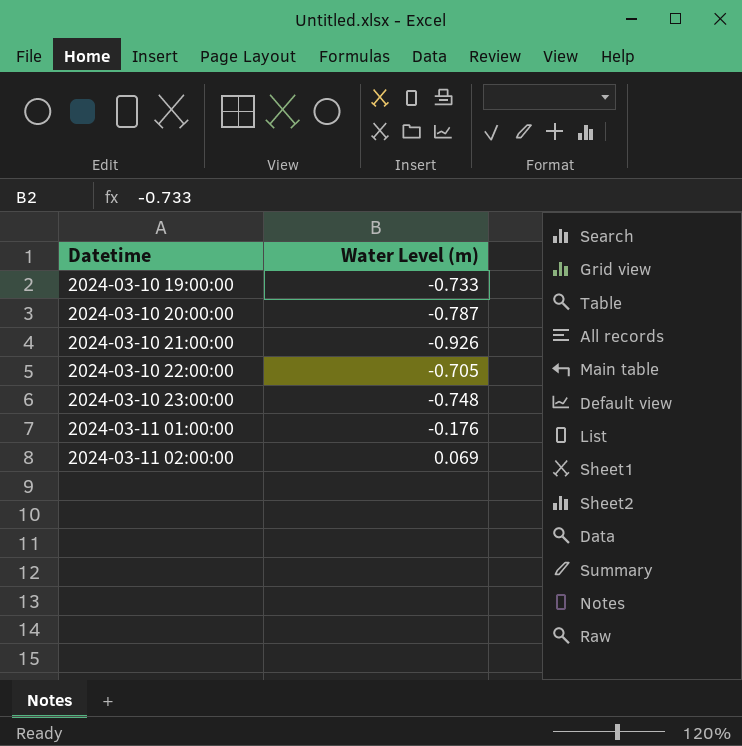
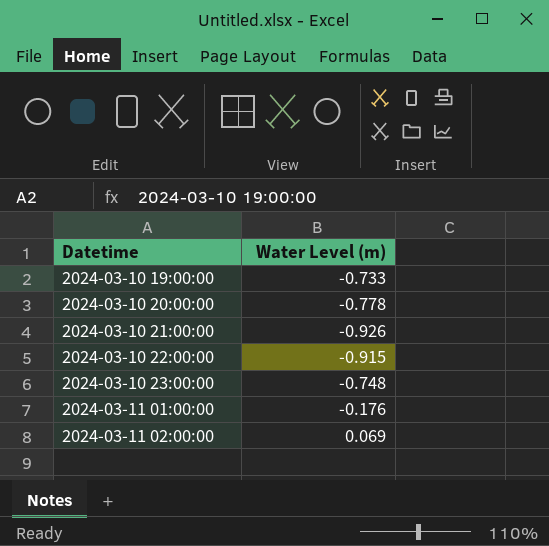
2024-03-10 20:00:00 | Water Level (m): -0.787 -> -0.778
2024-03-10 22:00:00 | Water Level (m): -0.705 -> -0.915

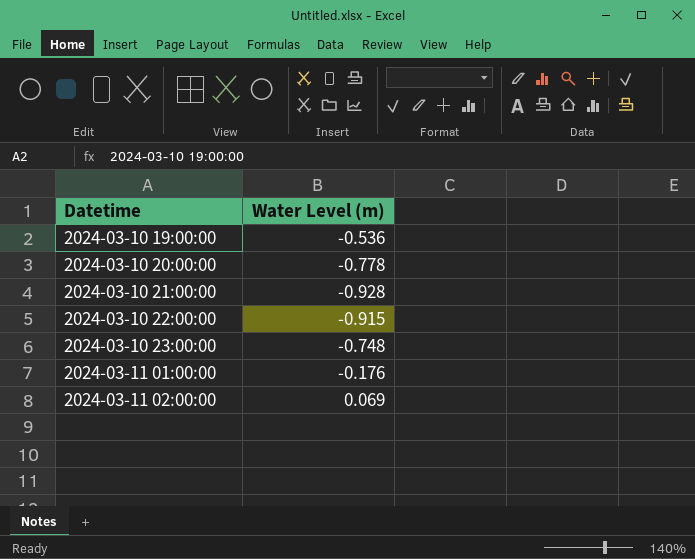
2024-03-10 19:00:00 | Water Level (m): -0.733 -> -0.536
2024-03-10 21:00:00 | Water Level (m): -0.926 -> -0.928

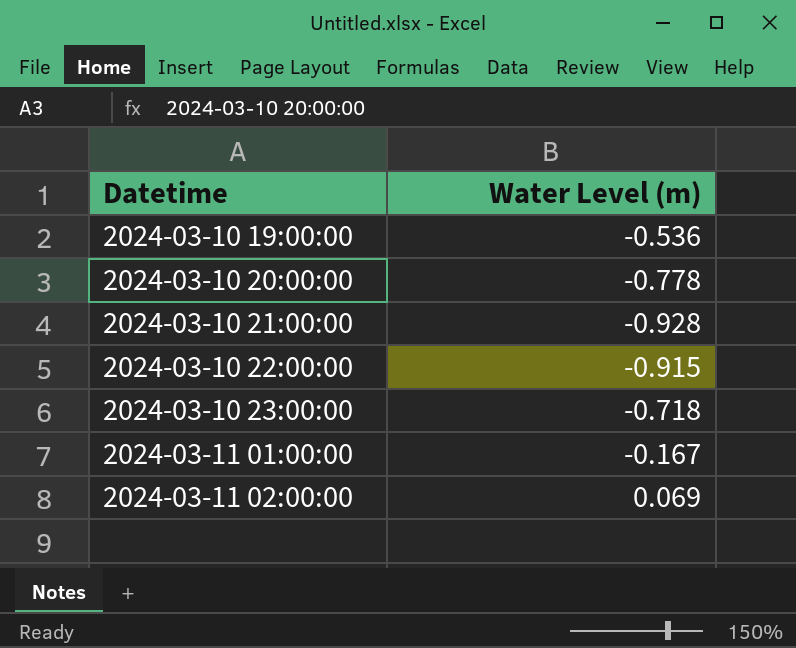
2024-03-10 23:00:00 | Water Level (m): -0.748 -> -0.718
2024-03-11 01:00:00 | Water Level (m): -0.176 -> -0.167

